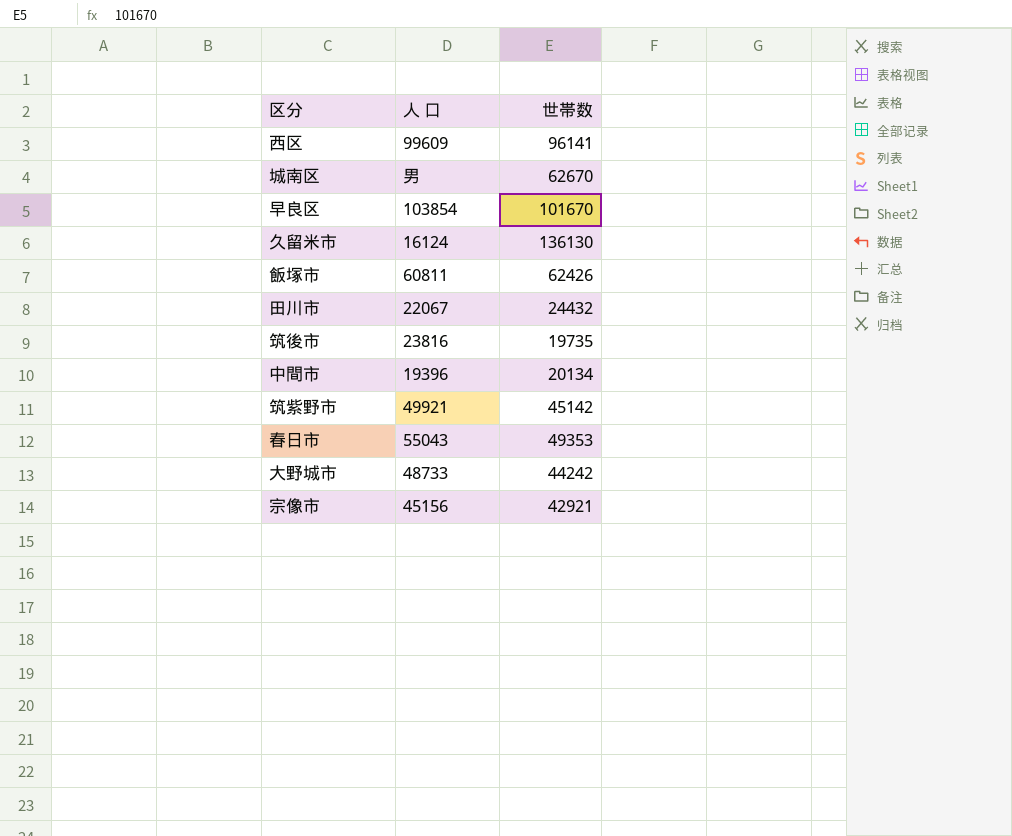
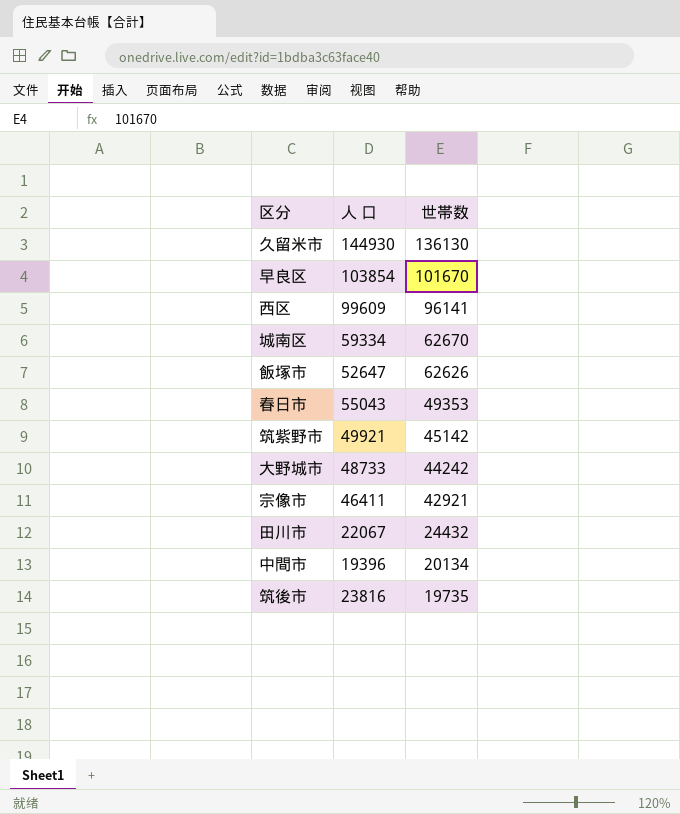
row order: none -> 世帯数 descending
久留米市 | 人 口: 16124 -> 144930
城南区 | 人 口: 男 -> 59334
飯塚市 | 人 口: 60811 -> 52647
飯塚市 | 世帯数: 62426 -> 62626
宗像市 | 人 口: 45156 -> 46411

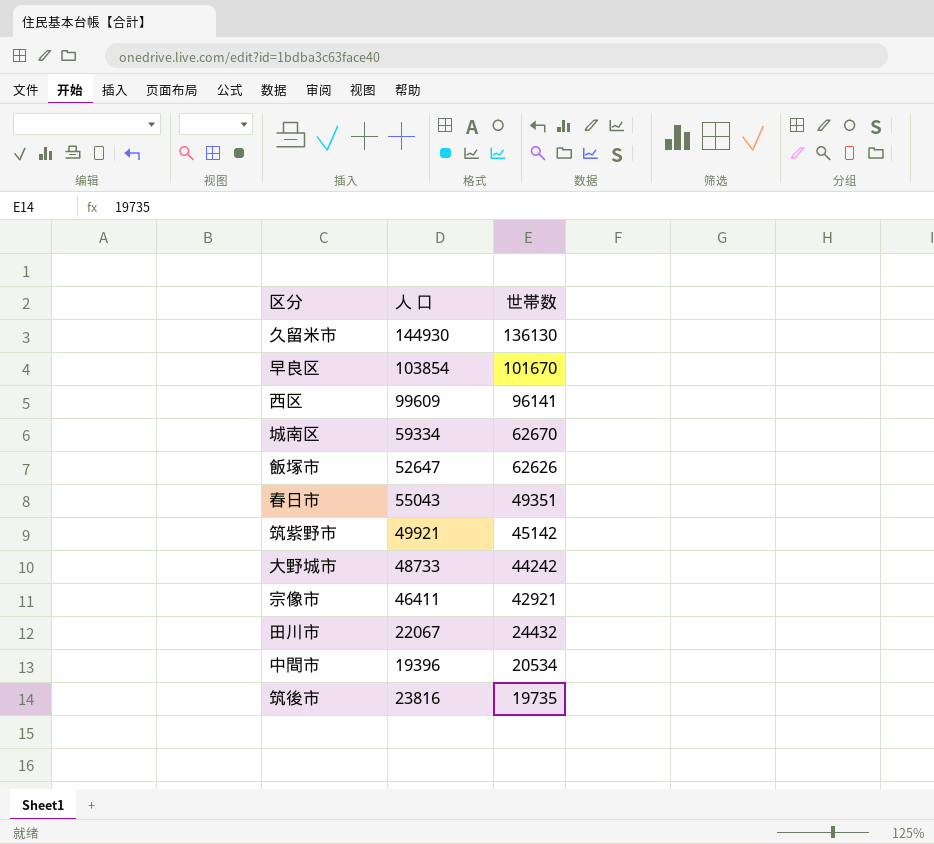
春日市 | 世帯数: 49353 -> 49351
中間市 | 世帯数: 20134 -> 20534

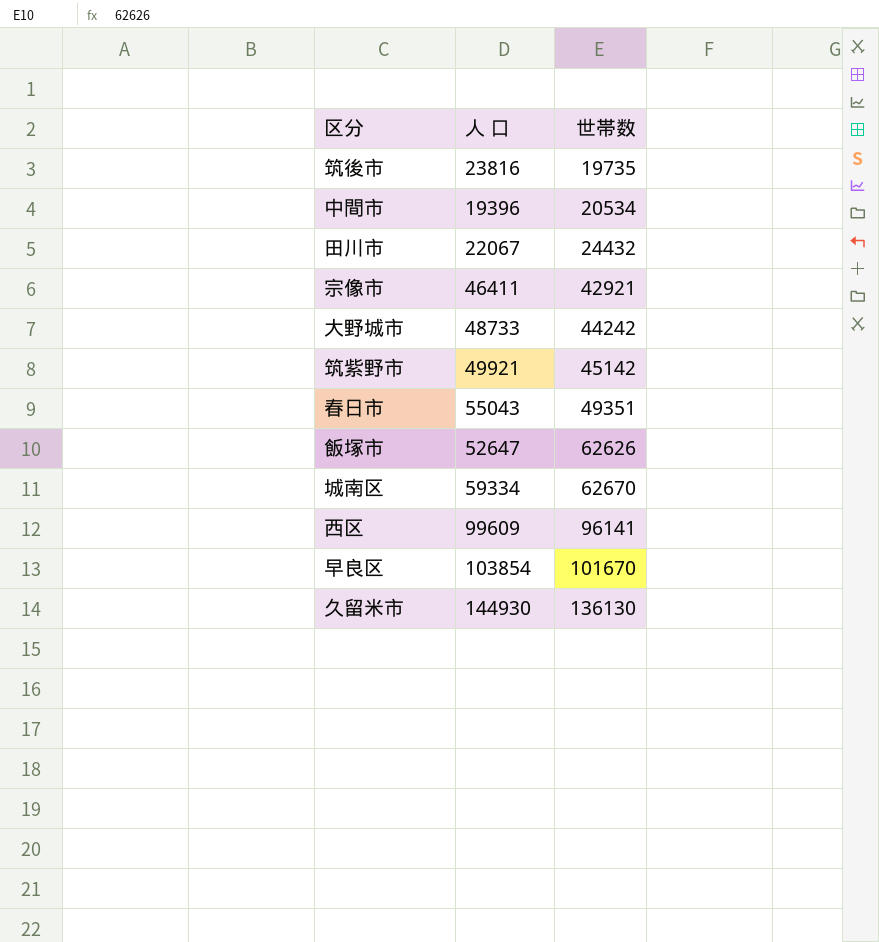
row order: 世帯数 descending -> 世帯数 ascending

